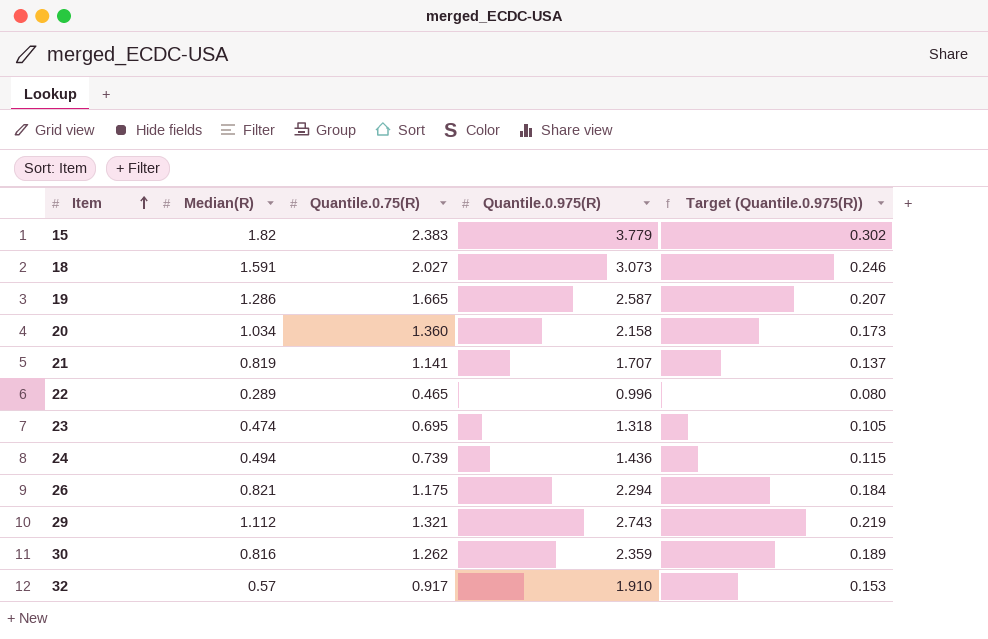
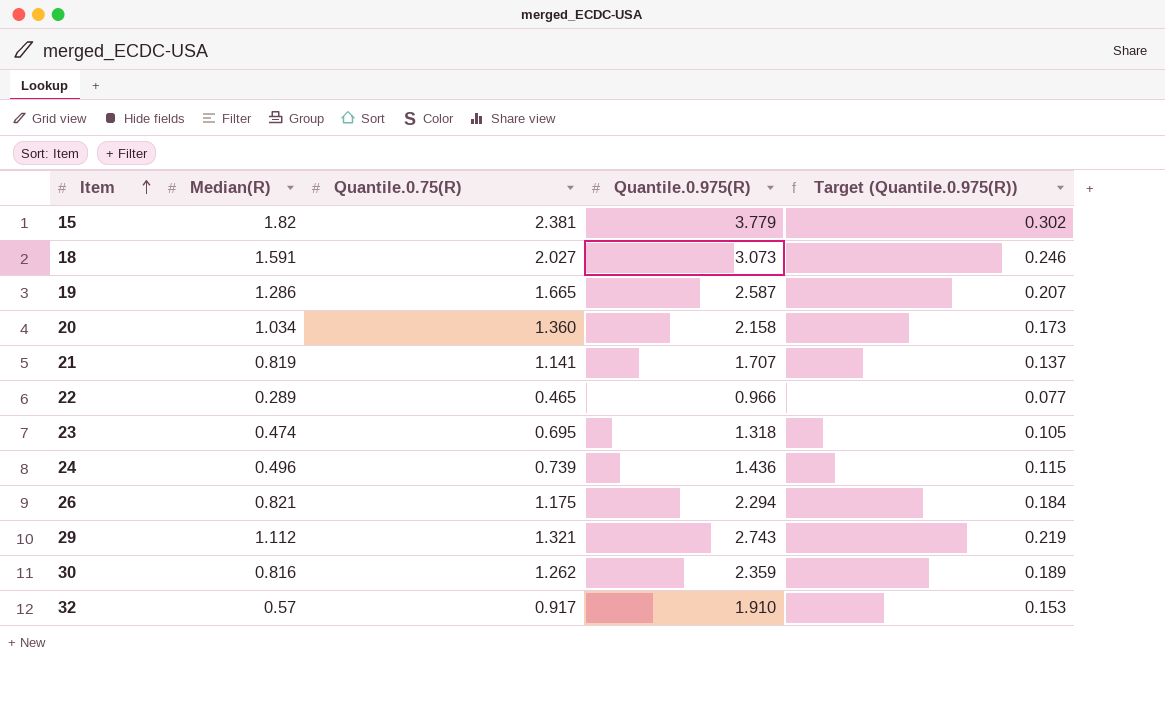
15 | Quantile.0.75(R): 2.383 -> 2.381
22 | Quantile.0.975(R): 0.996 -> 0.966
22 | Target (Quantile.0.975(R)): 0.080 -> 0.077
24 | Median(R): 0.494 -> 0.496

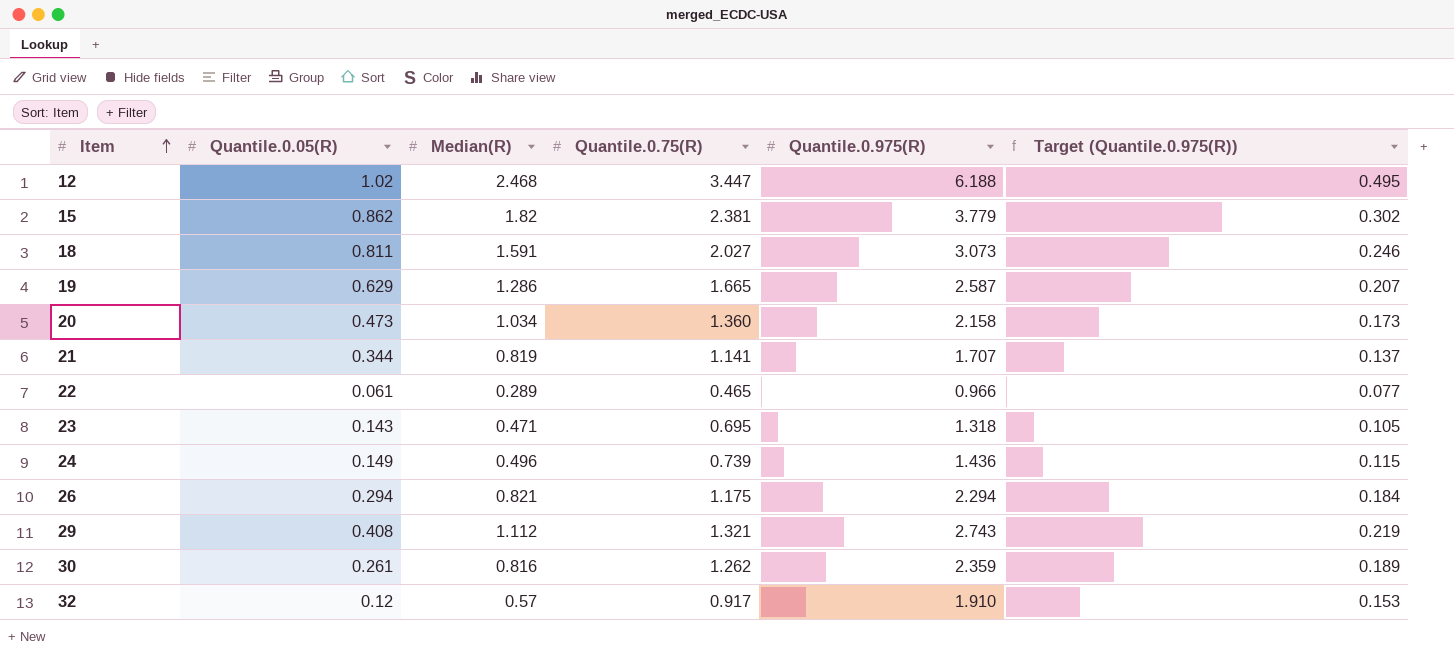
column Quantile.0.05(R) | position: none -> 2
row 12: none -> 1.02 | 2.468 | 3.447 | 6.188 | 0.495
23 | Median(R): 0.474 -> 0.471

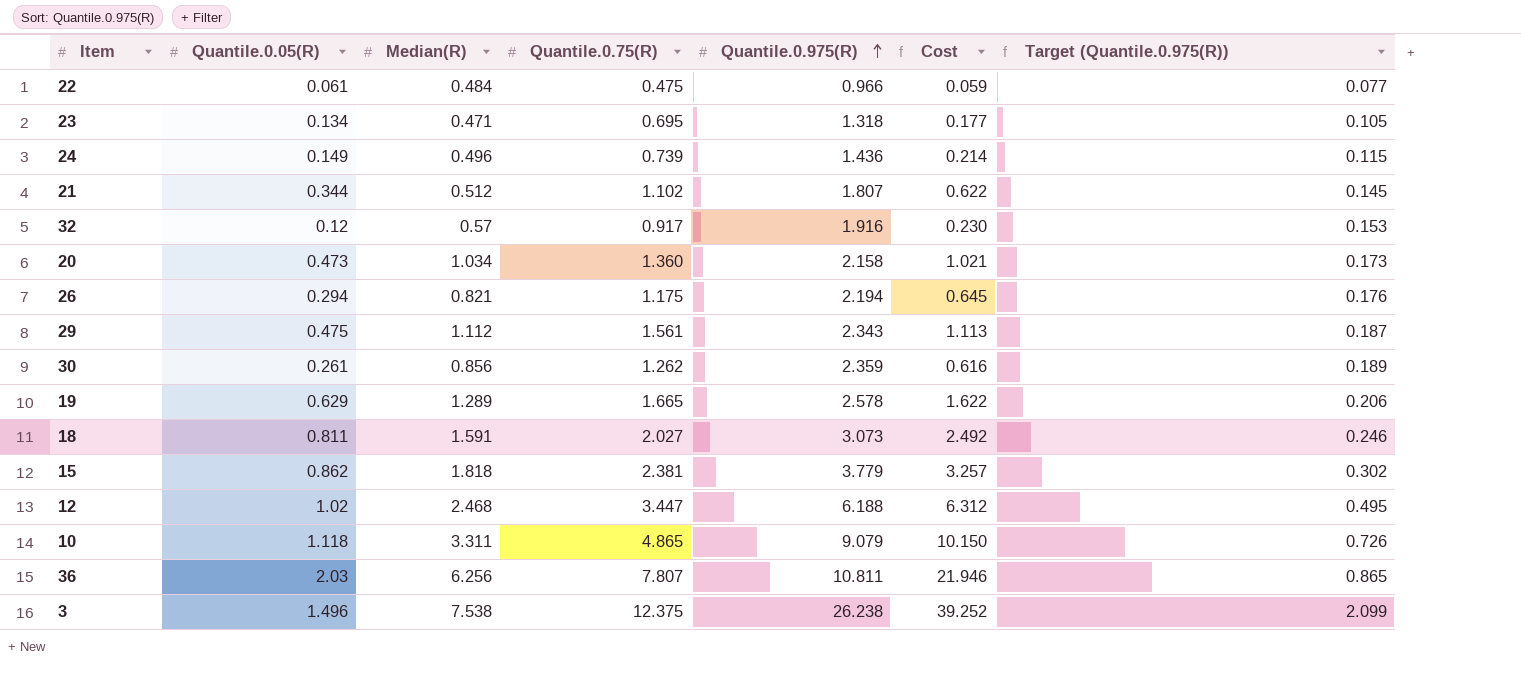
row order: Item ascending -> Quantile.0.975(R) ascending
column Cost | formula: none -> [Quantile.0.05(R)] * [Quantile.0.975(R)]
22 | Median(R): 0.289 -> 0.484
22 | Quantile.0.75(R): 0.465 -> 0.475
23 | Quantile.0.05(R): 0.143 -> 0.134
21 | Median(R): 0.819 -> 0.512
21 | Quantile.0.75(R): 1.141 -> 1.102
21 | Quantile.0.975(R): 1.707 -> 1.807
21 | Target (Quantile.0.975(R)): 0.137 -> 0.145
32 | Quantile.0.975(R): 1.910 -> 1.916
26 | Quantile.0.975(R): 2.294 -> 2.194
26 | Target (Quantile.0.975(R)): 0.184 -> 0.176
29 | Quantile.0.05(R): 0.408 -> 0.475
29 | Quantile.0.75(R): 1.321 -> 1.561
29 | Quantile.0.975(R): 2.743 -> 2.343
29 | Target (Quantile.0.975(R)): 0.219 -> 0.187
30 | Median(R): 0.816 -> 0.856
19 | Median(R): 1.286 -> 1.289
19 | Quantile.0.975(R): 2.587 -> 2.578
19 | Target (Quantile.0.975(R)): 0.207 -> 0.206
15 | Median(R): 1.82 -> 1.818
row 10: none -> 1.118 | 3.311 | 4.865 | 9.079 | 10.150 | 0.726
row 36: none -> 2.03 | 6.256 | 7.807 | 10.811 | 21.946 | 0.865
row 3: none -> 1.496 | 7.538 | 12.375 | 26.238 | 39.252 | 2.099

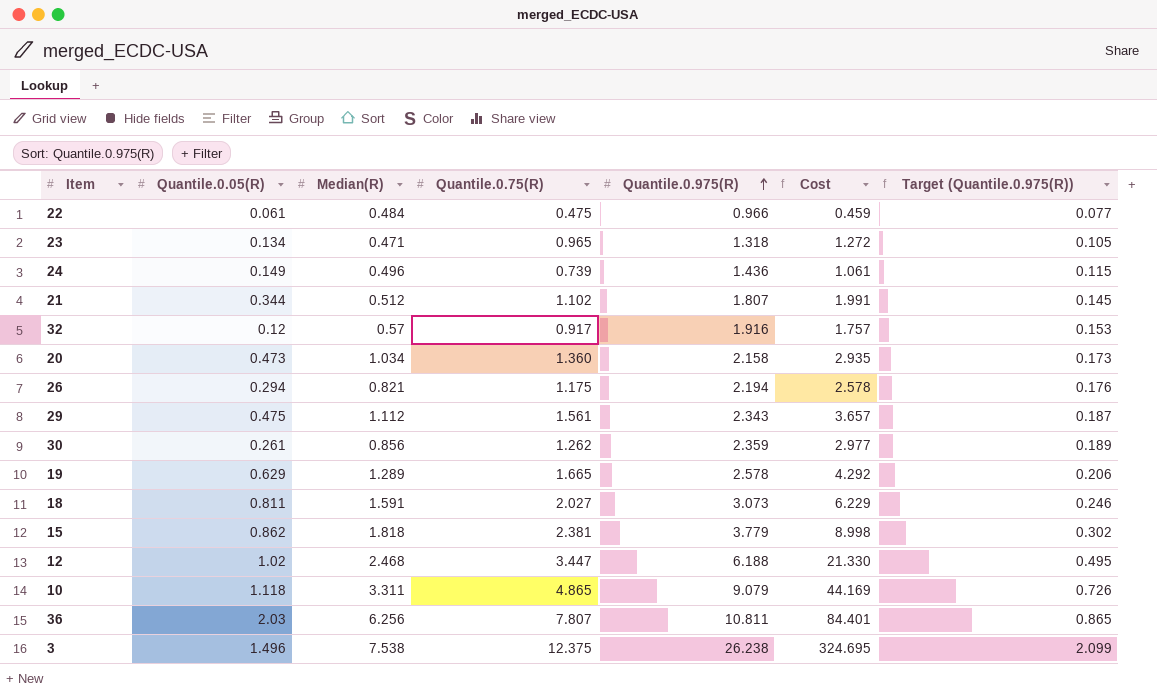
column Cost | formula: [Quantile.0.05(R)] * [Quantile.0.975(R)] -> [Quantile.0.75(R)] * [Quantile.0.975(R)]
23 | Quantile.0.75(R): 0.695 -> 0.965

